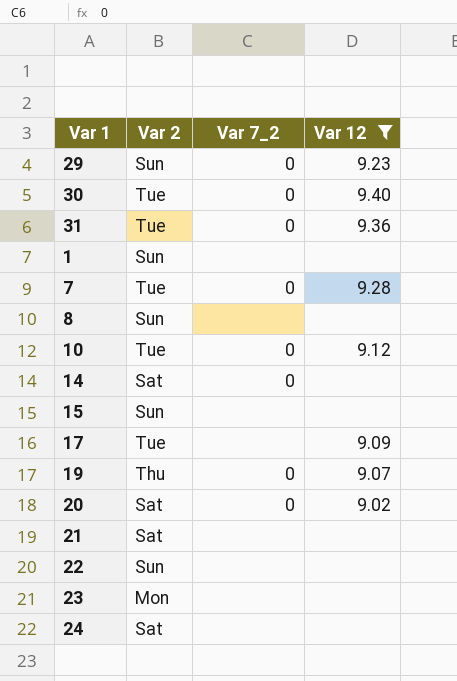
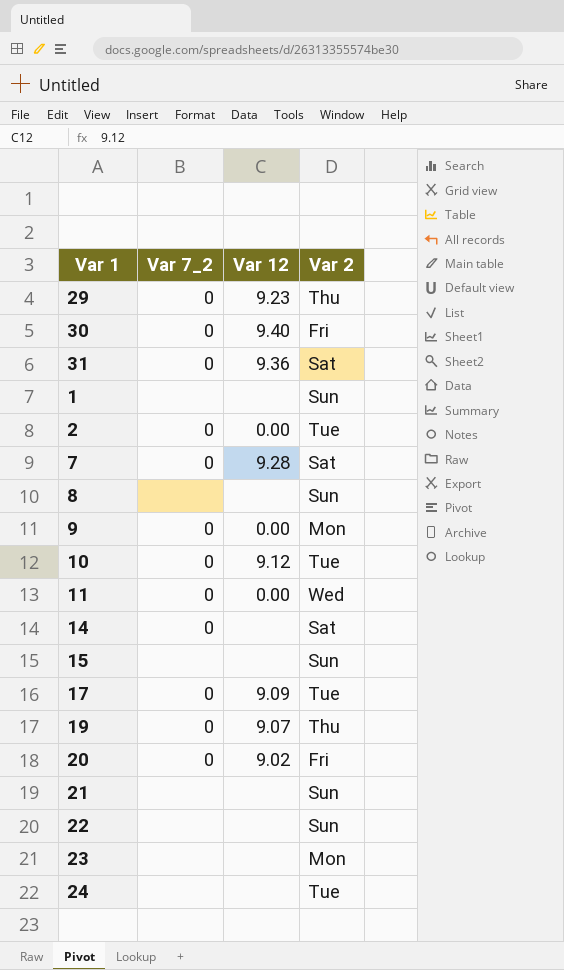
filter: Var 12 != 0.00 -> none
column Var 2 | position: 2 -> 4
29 | Var 2: Sun -> Thu
30 | Var 2: Tue -> Fri
31 | Var 2: Tue -> Sat
7 | Var 2: Tue -> Sat
17 | Var 7_2: none -> 0
20 | Var 2: Sat -> Fri
21 | Var 2: Sat -> Sun
24 | Var 2: Sat -> Tue

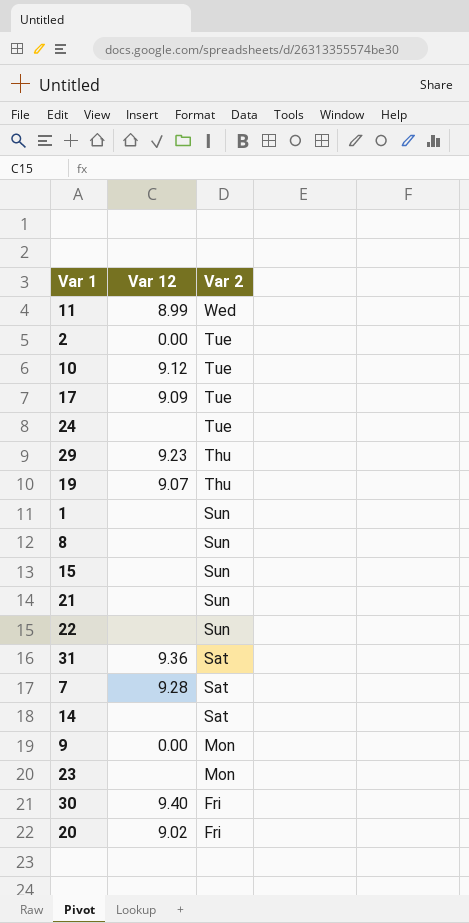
row order: none -> Var 2 descending
column Var 7_2 | position: 2 -> none
11 | Var 12: 0.00 -> 8.99

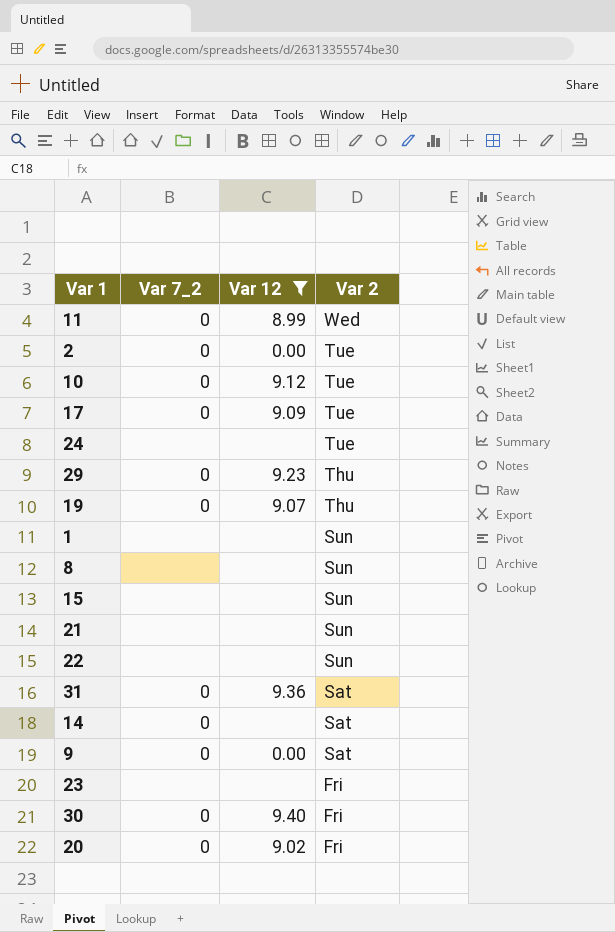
filter: none -> Var 12 != 9.28
column Var 7_2 | position: none -> 2
9 | Var 2: Mon -> Sat
23 | Var 2: Mon -> Fri

